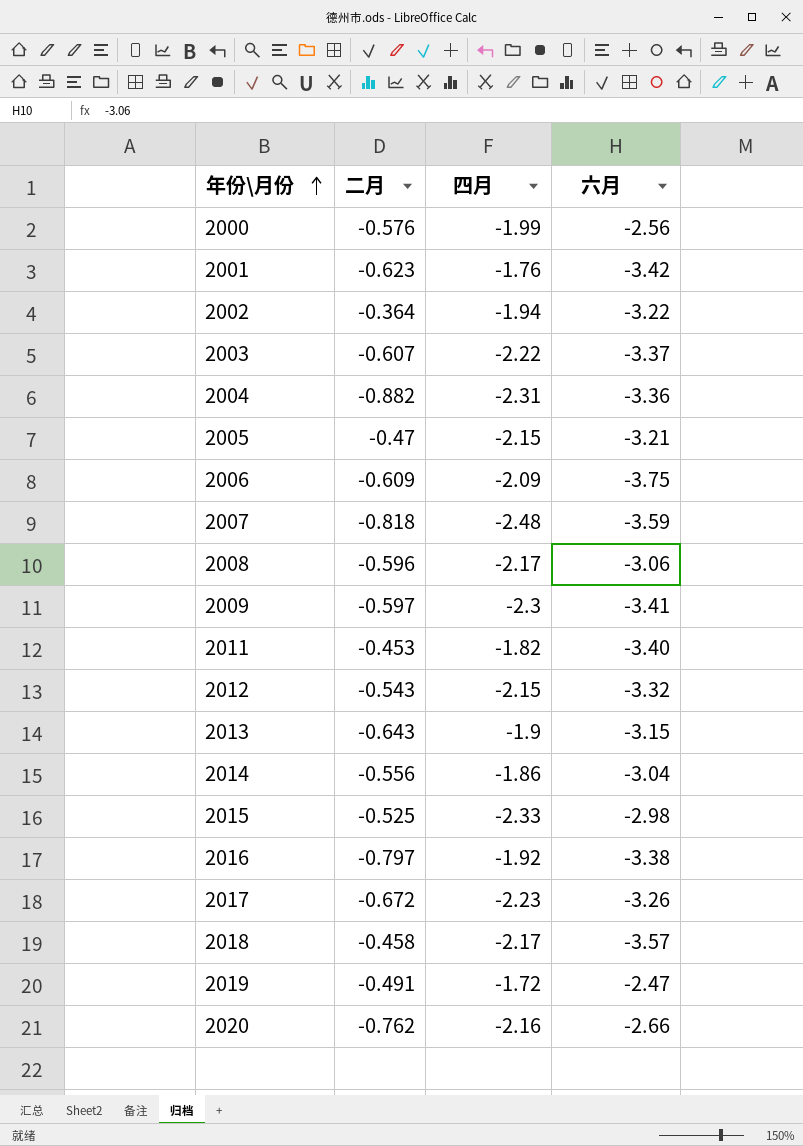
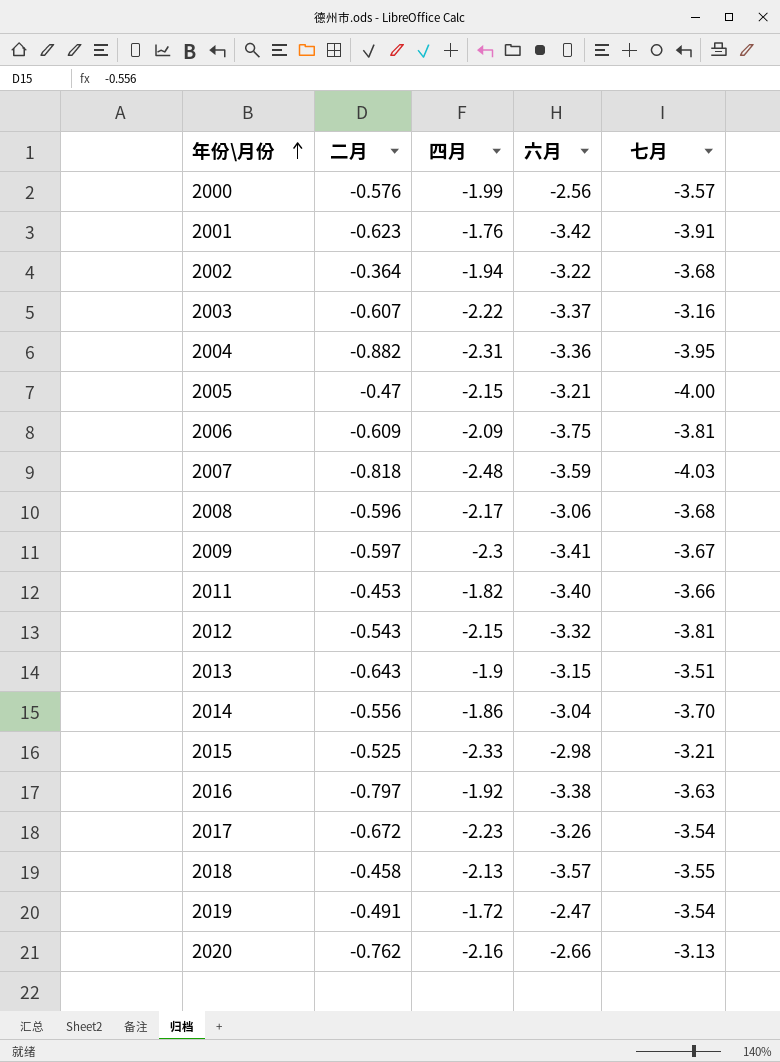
column 七月 | position: none -> 5
2018 | 四月: -2.17 -> -2.13

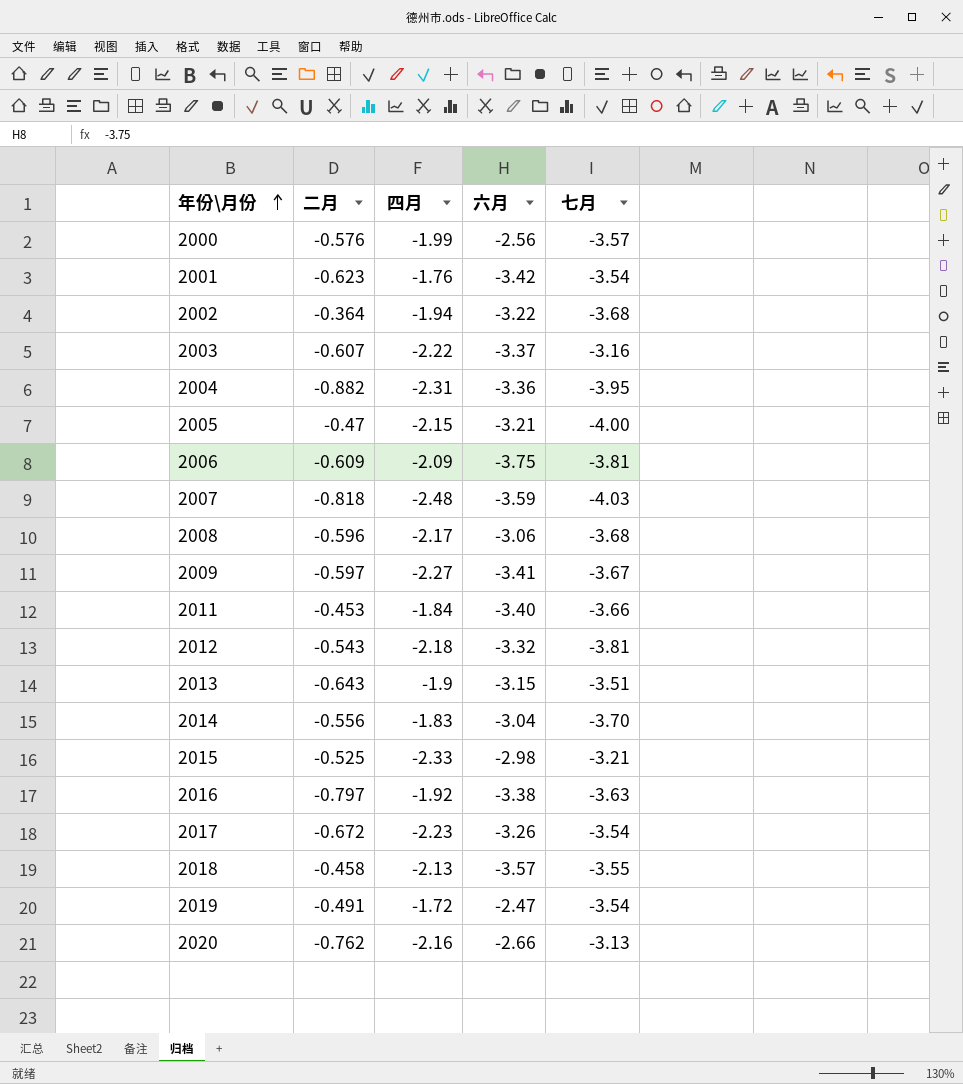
2001 | 七月: -3.91 -> -3.54
2009 | 四月: -2.3 -> -2.27
2011 | 四月: -1.82 -> -1.84
2012 | 四月: -2.15 -> -2.18
2014 | 四月: -1.86 -> -1.83

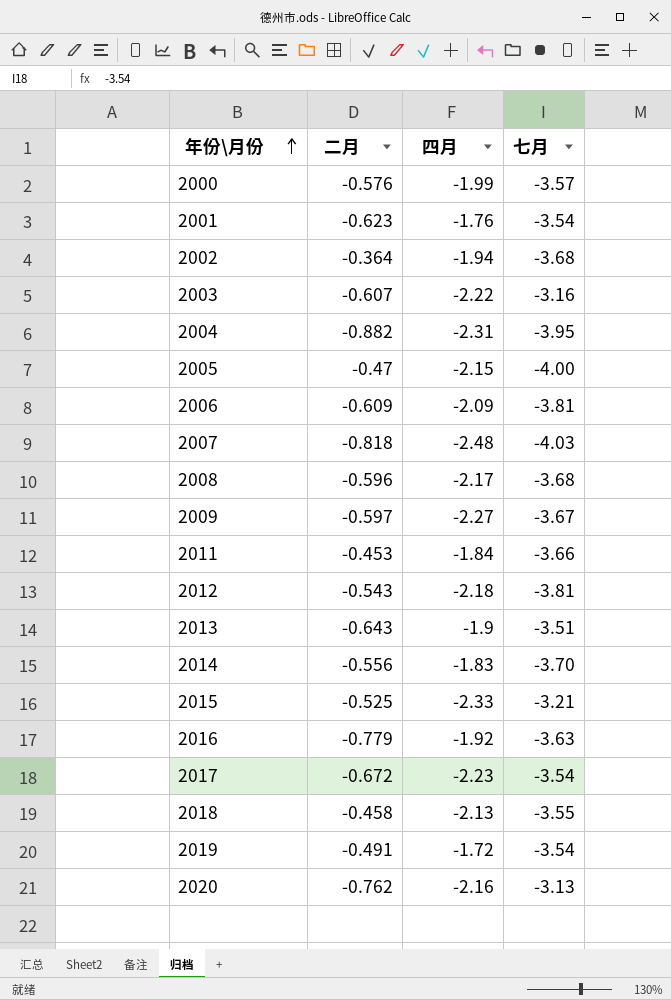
column 六月 | position: 4 -> none
2016 | 二月: -0.797 -> -0.779

